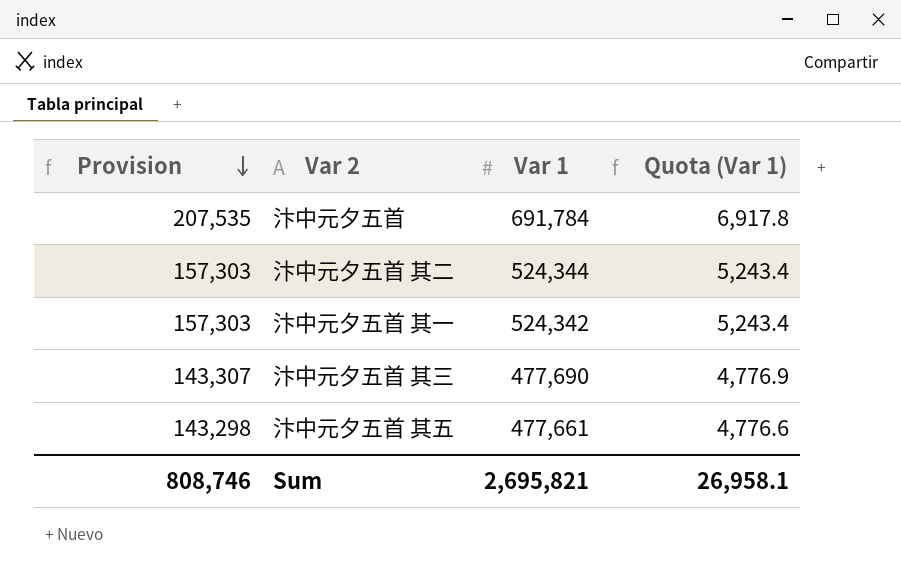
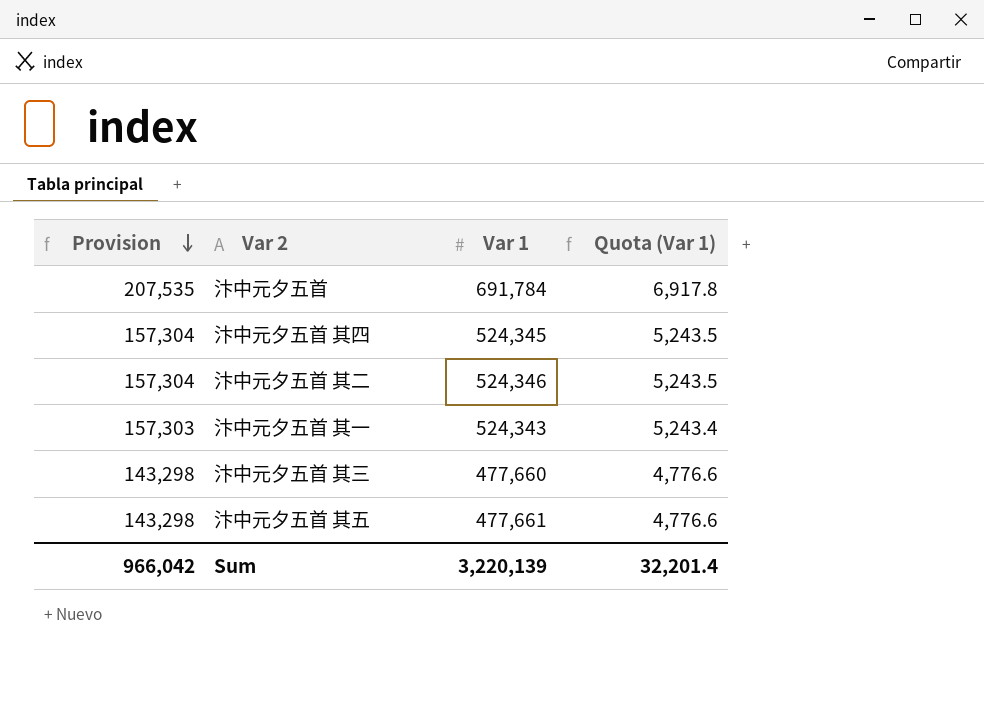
row 汴中元夕五首 其四: none -> 157,304 | 524,345 | 5,243.5
汴中元夕五首 其二 | Provision: 157,303 -> 157,304
汴中元夕五首 其二 | Var 1: 524,344 -> 524,346
汴中元夕五首 其二 | Quota (Var 1): 5,243.4 -> 5,243.5
汴中元夕五首 其一 | Var 1: 524,342 -> 524,343
汴中元夕五首 其三 | Provision: 143,307 -> 143,298
汴中元夕五首 其三 | Var 1: 477,690 -> 477,660
汴中元夕五首 其三 | Quota (Var 1): 4,776.9 -> 4,776.6
Sum | Provision: 808,746 -> 966,042
Sum | Var 1: 2,695,821 -> 3,220,139
Sum | Quota (Var 1): 26,958.1 -> 32,201.4

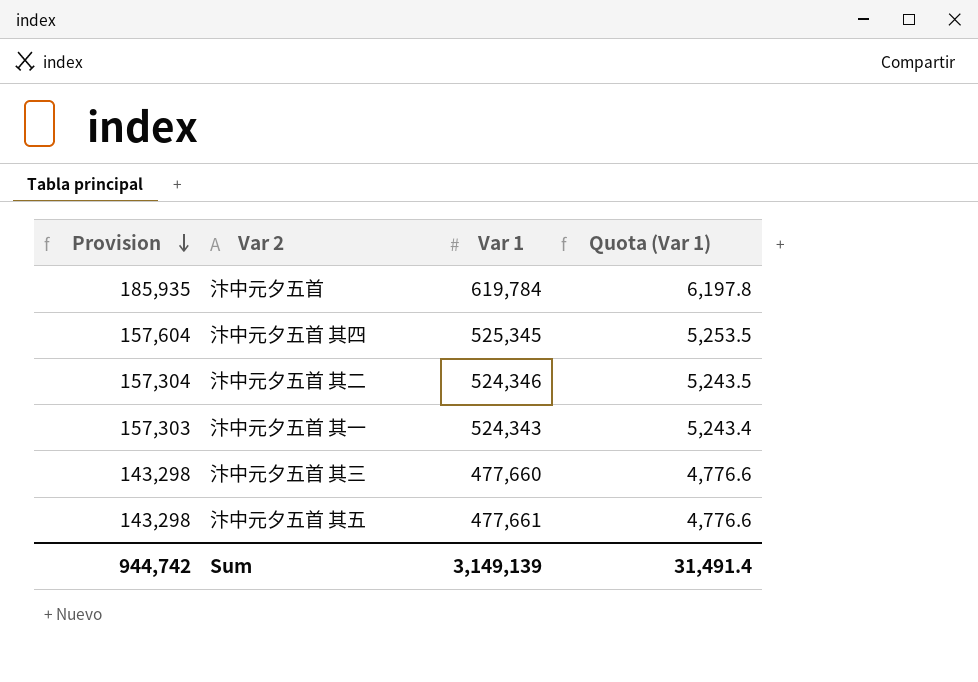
汴中元夕五首 | Provision: 207,535 -> 185,935
汴中元夕五首 | Var 1: 691,784 -> 619,784
汴中元夕五首 | Quota (Var 1): 6,917.8 -> 6,197.8
汴中元夕五首 其四 | Provision: 157,304 -> 157,604
汴中元夕五首 其四 | Var 1: 524,345 -> 525,345
汴中元夕五首 其四 | Quota (Var 1): 5,243.5 -> 5,253.5
Sum | Provision: 966,042 -> 944,742
Sum | Var 1: 3,220,139 -> 3,149,139
Sum | Quota (Var 1): 32,201.4 -> 31,491.4

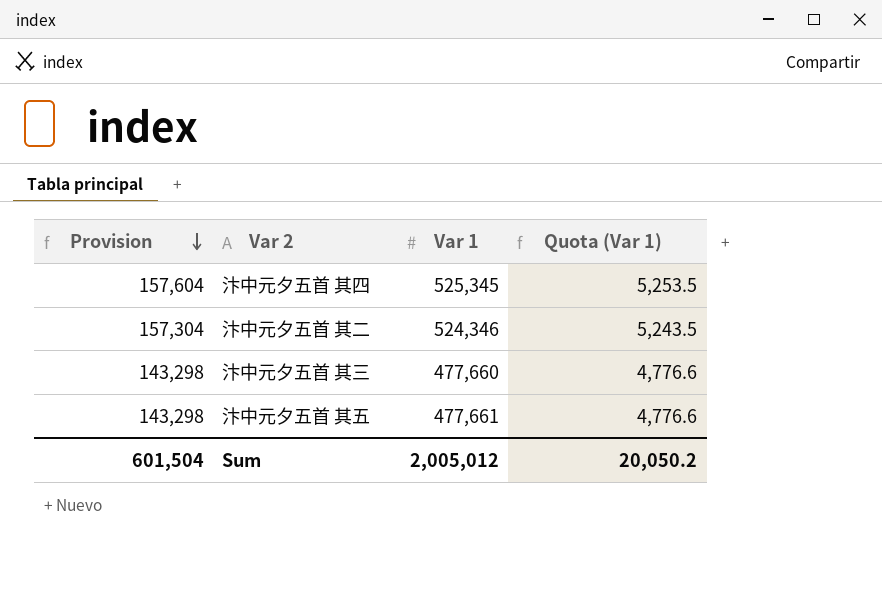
row 汴中元夕五首: 185,935 | 619,784 | 6,197.8 -> none
row 汴中元夕五首 其一: 157,303 | 524,343 | 5,243.4 -> none
Sum | Provision: 944,742 -> 601,504
Sum | Var 1: 3,149,139 -> 2,005,012
Sum | Quota (Var 1): 31,491.4 -> 20,050.2

